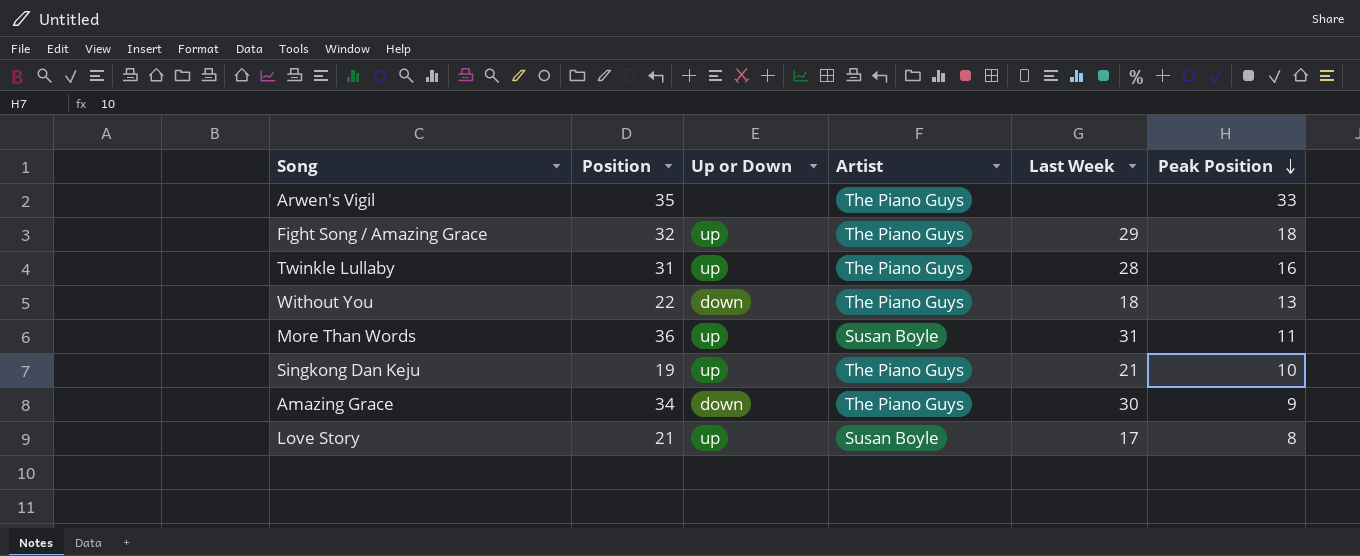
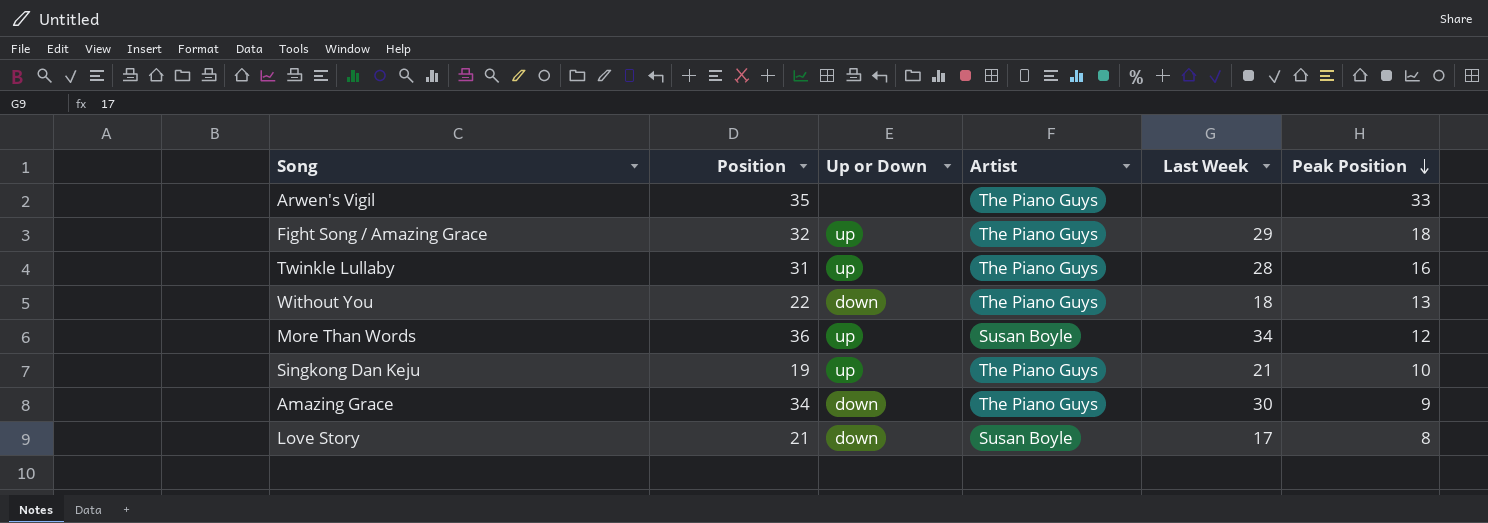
More Than Words | Last Week: 31 -> 34
More Than Words | Peak Position: 11 -> 12
Love Story | Up or Down: up -> down

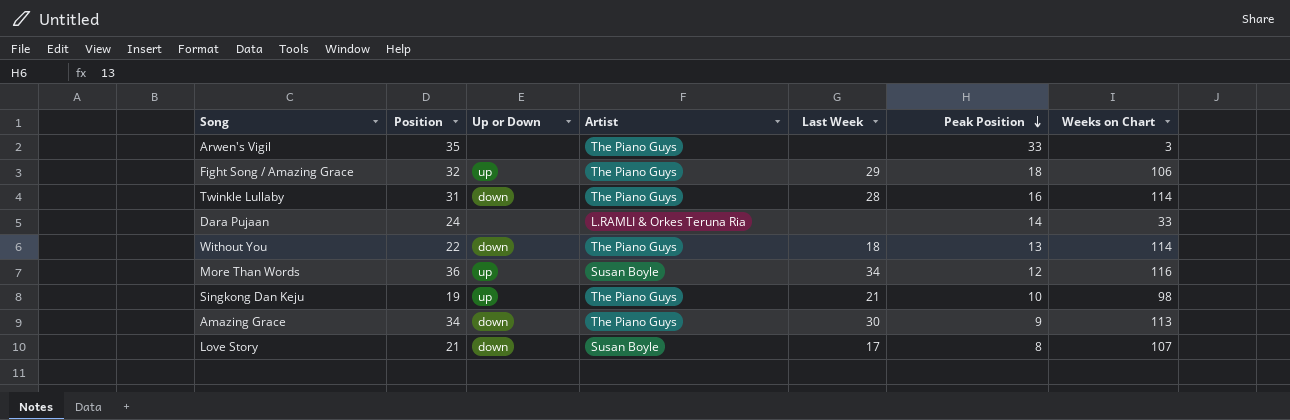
column Weeks on Chart | position: none -> 7
Twinkle Lullaby | Up or Down: up -> down
row Dara Pujaan: none -> 24 | none | L.RAMLI & Orkes Teruna Ria | none | 14 | 33

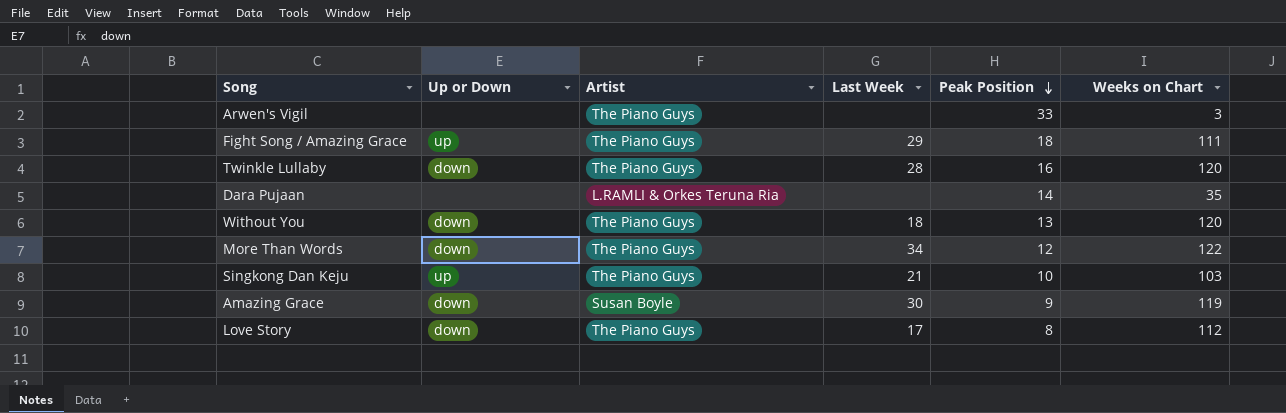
column Position | position: 2 -> none
Fight Song / Amazing Grace | Weeks on Chart: 106 -> 111
Twinkle Lullaby | Weeks on Chart: 114 -> 120
Dara Pujaan | Weeks on Chart: 33 -> 35
Without You | Weeks on Chart: 114 -> 120
More Than Words | Up or Down: up -> down
More Than Words | Artist: Susan Boyle -> The Piano Guys
More Than Words | Weeks on Chart: 116 -> 122
Singkong Dan Keju | Weeks on Chart: 98 -> 103
Amazing Grace | Artist: The Piano Guys -> Susan Boyle
Amazing Grace | Weeks on Chart: 113 -> 119
Love Story | Artist: Susan Boyle -> The Piano Guys
Love Story | Weeks on Chart: 107 -> 112

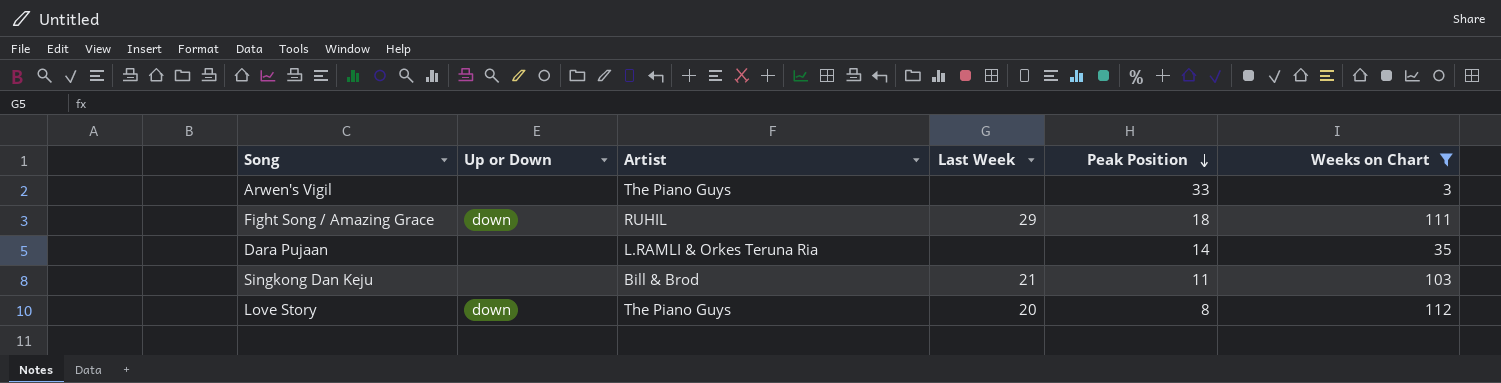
filter: none -> Weeks on Chart <= 112
Fight Song / Amazing Grace | Up or Down: up -> down
Fight Song / Amazing Grace | Artist: The Piano Guys -> RUHIL
Singkong Dan Keju | Up or Down: up -> none
Singkong Dan Keju | Artist: The Piano Guys -> Bill & Brod
Singkong Dan Keju | Peak Position: 10 -> 11
Love Story | Last Week: 17 -> 20

